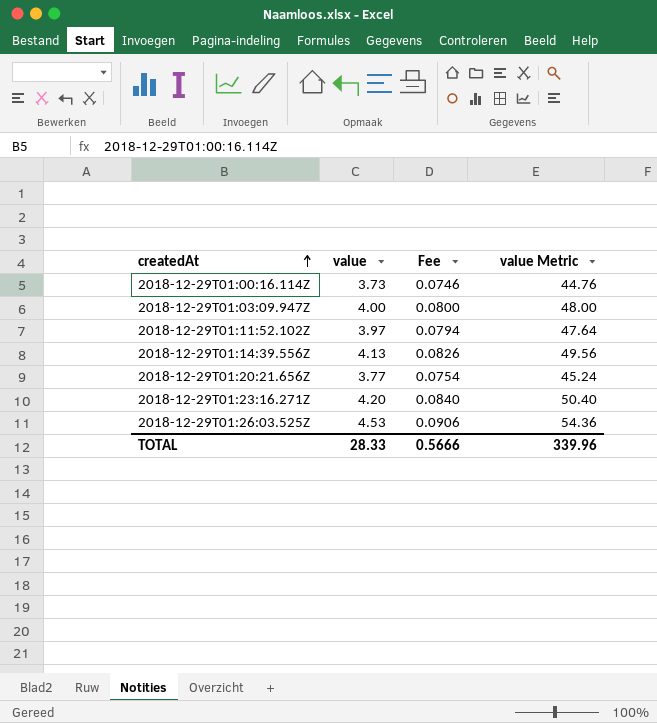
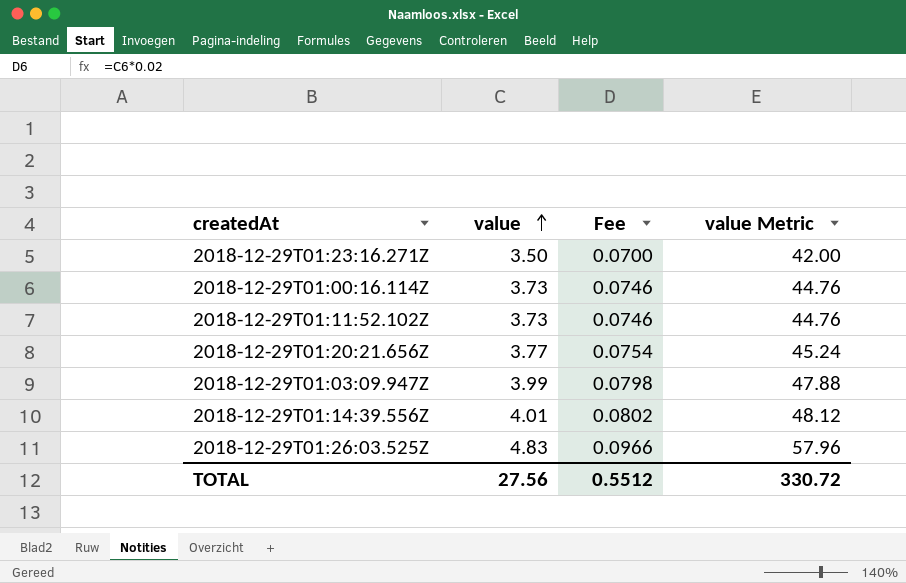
row order: createdAt ascending -> value ascending
2018-12-29T01:23:16.271Z | value: 4.20 -> 3.50
2018-12-29T01:23:16.271Z | Fee: 0.0840 -> 0.0700
2018-12-29T01:23:16.271Z | value Metric: 50.40 -> 42.00
2018-12-29T01:11:52.102Z | value: 3.97 -> 3.73
2018-12-29T01:11:52.102Z | Fee: 0.0794 -> 0.0746
2018-12-29T01:11:52.102Z | value Metric: 47.64 -> 44.76
2018-12-29T01:03:09.947Z | value: 4.00 -> 3.99
2018-12-29T01:03:09.947Z | Fee: 0.0800 -> 0.0798
2018-12-29T01:03:09.947Z | value Metric: 48.00 -> 47.88
2018-12-29T01:14:39.556Z | value: 4.13 -> 4.01
2018-12-29T01:14:39.556Z | Fee: 0.0826 -> 0.0802
2018-12-29T01:14:39.556Z | value Metric: 49.56 -> 48.12
2018-12-29T01:26:03.525Z | value: 4.53 -> 4.83
2018-12-29T01:26:03.525Z | Fee: 0.0906 -> 0.0966
2018-12-29T01:26:03.525Z | value Metric: 54.36 -> 57.96
TOTAL | value: 28.33 -> 27.56
TOTAL | Fee: 0.5666 -> 0.5512
TOTAL | value Metric: 339.96 -> 330.72

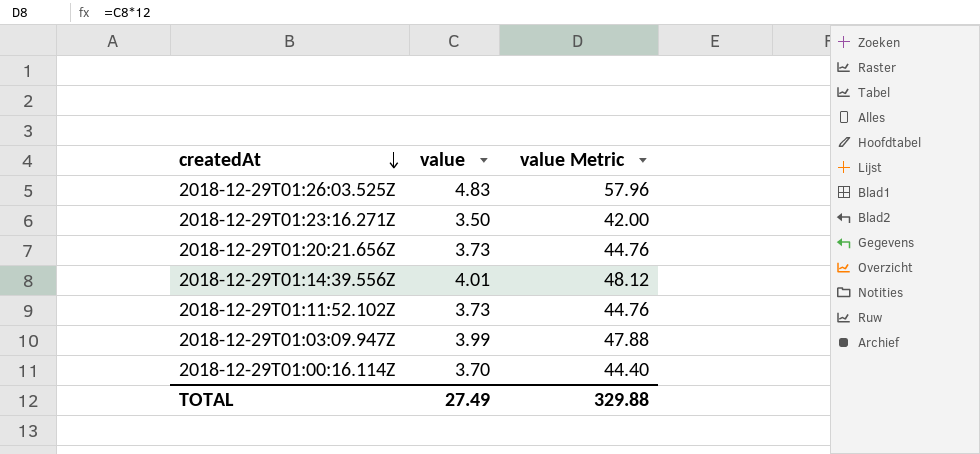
row order: value ascending -> createdAt descending
column Fee | formula: [value] * 0.02 -> none
2018-12-29T01:20:21.656Z | value: 3.77 -> 3.73
2018-12-29T01:20:21.656Z | value Metric: 45.24 -> 44.76
2018-12-29T01:00:16.114Z | value: 3.73 -> 3.70
2018-12-29T01:00:16.114Z | value Metric: 44.76 -> 44.40
TOTAL | value: 27.56 -> 27.49
TOTAL | value Metric: 330.72 -> 329.88

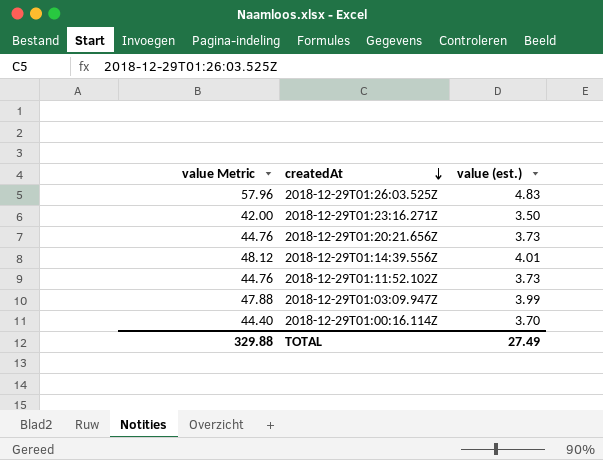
column value Metric | position: 3 -> 1
column name: value -> value (est.)

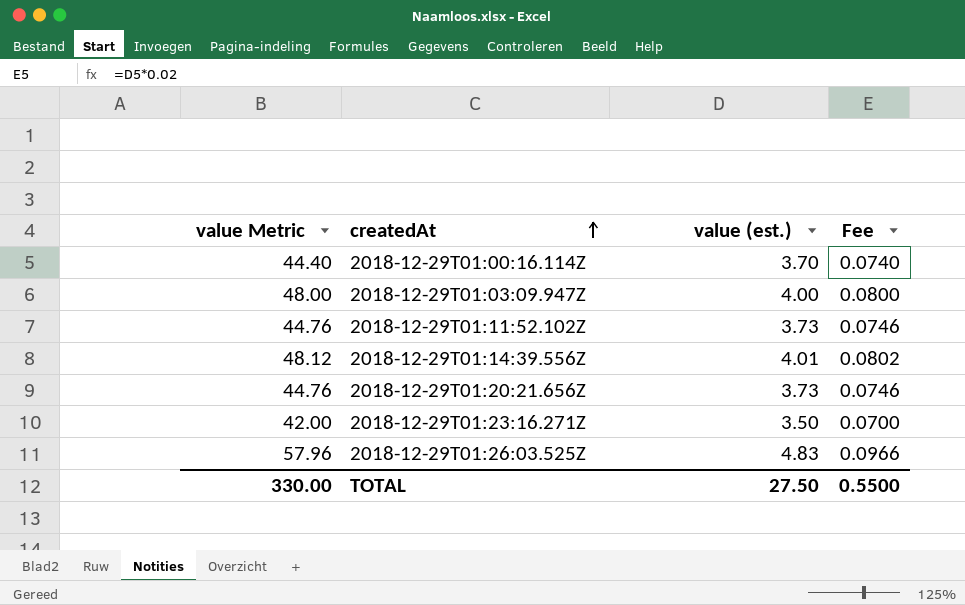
row order: createdAt descending -> createdAt ascending
column Fee | formula: none -> [value (est.)] * 0.02
2018-12-29T01:03:09.947Z | value Metric: 47.88 -> 48.00
2018-12-29T01:03:09.947Z | value (est.): 3.99 -> 4.00
TOTAL | value Metric: 329.88 -> 330.00
TOTAL | value (est.): 27.49 -> 27.50

